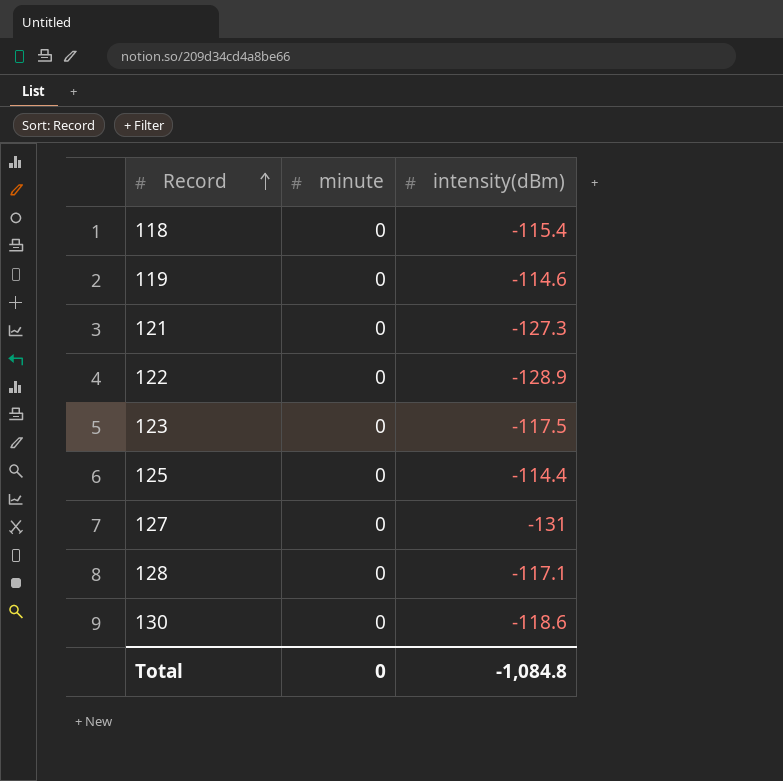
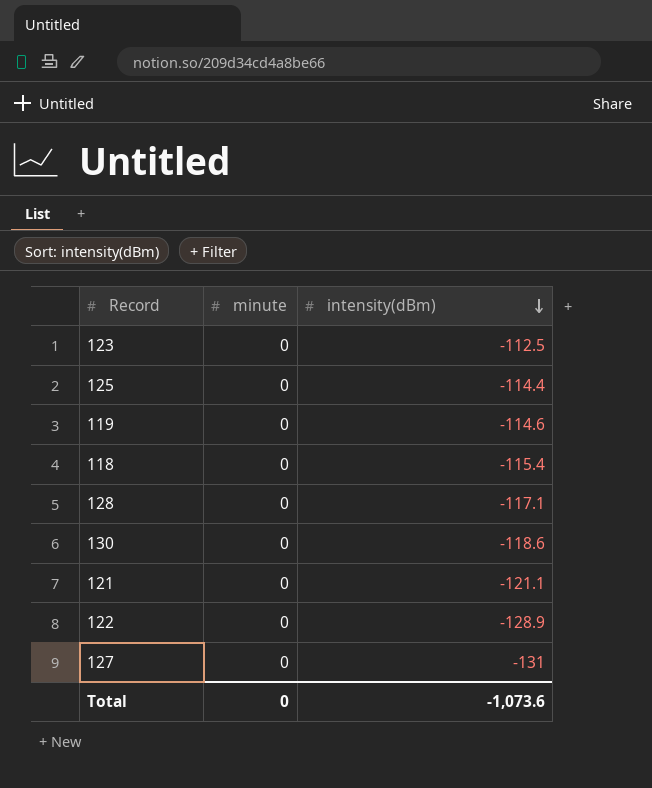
row order: Record ascending -> intensity(dBm) descending
123 | intensity(dBm): -117.5 -> -112.5
121 | intensity(dBm): -127.3 -> -121.1
Total | intensity(dBm): -1,084.8 -> -1,073.6

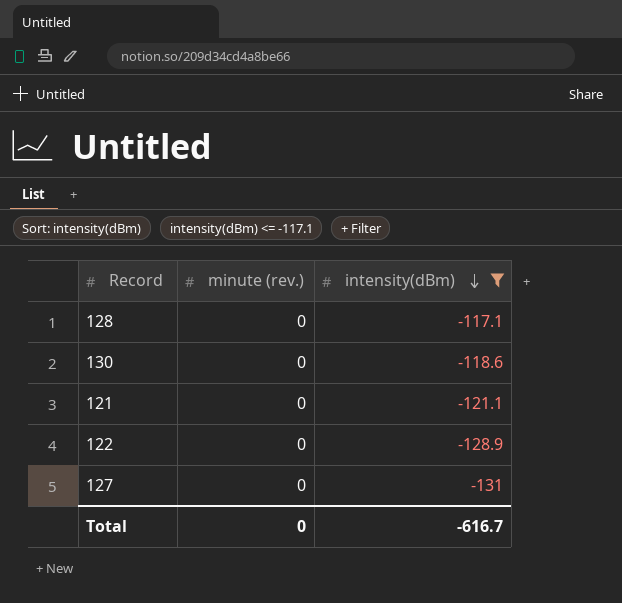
filter: none -> intensity(dBm) <= -117.1
column name: minute -> minute (rev.)
Total | intensity(dBm): -1,073.6 -> -616.7

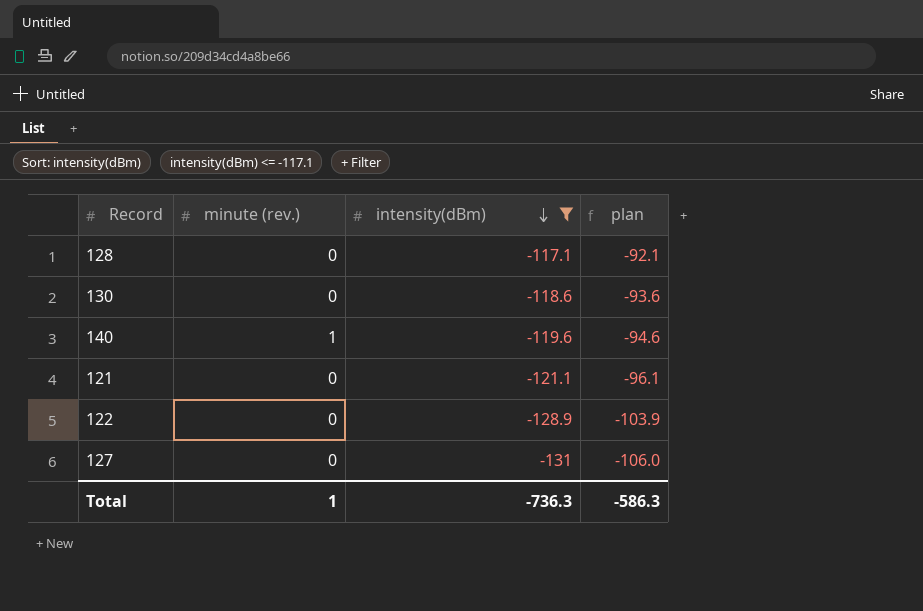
column plan | formula: none -> [intensity(dBm)] + 25
row 140: none -> 1 | -119.6 | -94.6
Total | minute (rev.): 0 -> 1
Total | intensity(dBm): -616.7 -> -736.3

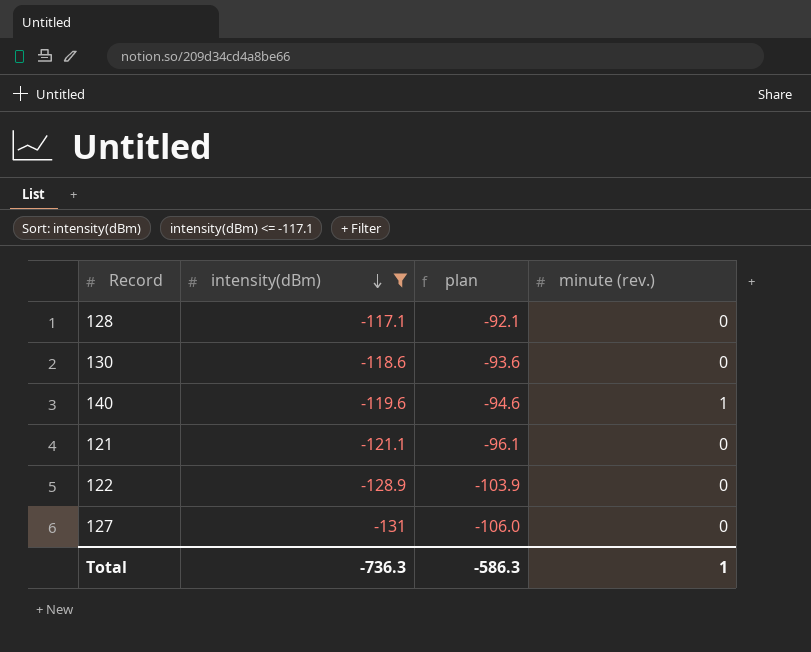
column minute (rev.) | position: 2 -> 4

